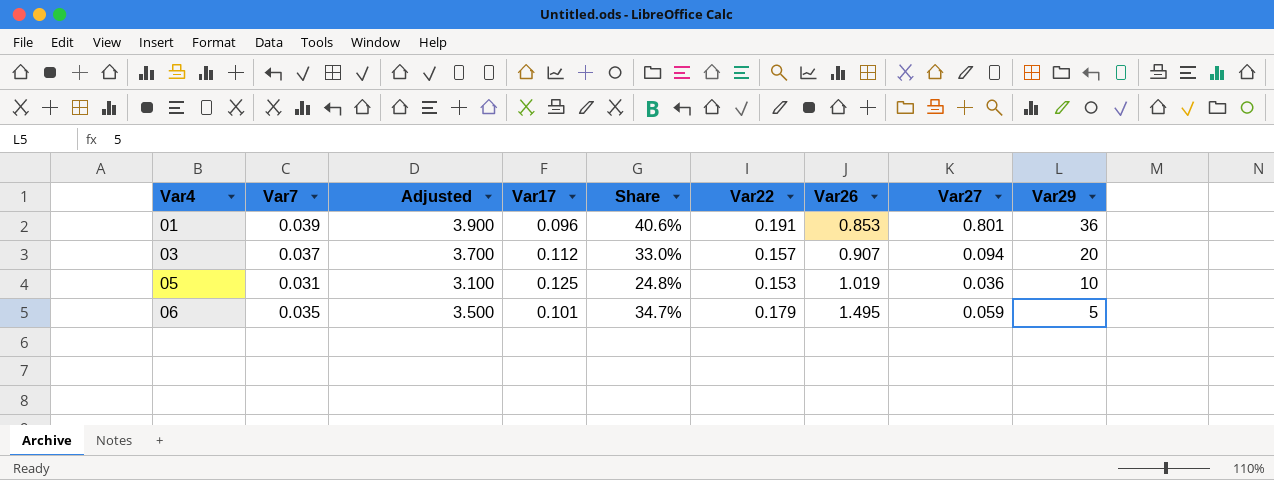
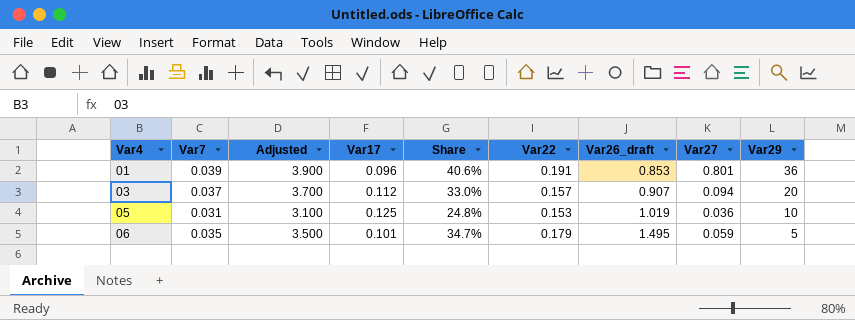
column name: Var26 -> Var26_draft

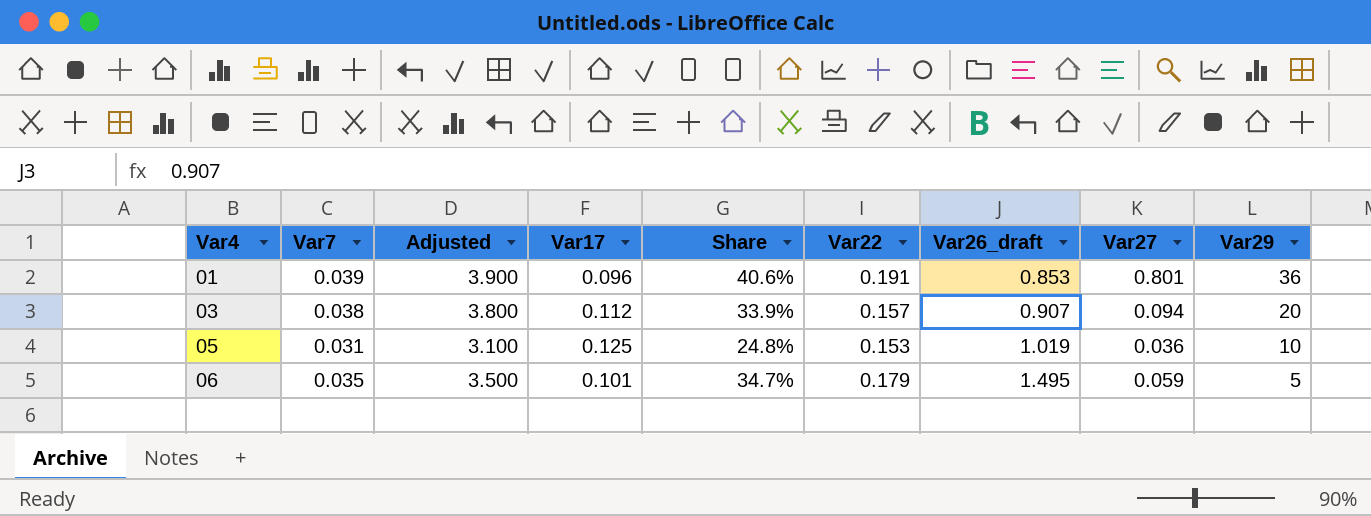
03 | Var7: 0.037 -> 0.038
03 | Adjusted: 3.700 -> 3.800
03 | Share: 33.0% -> 33.9%

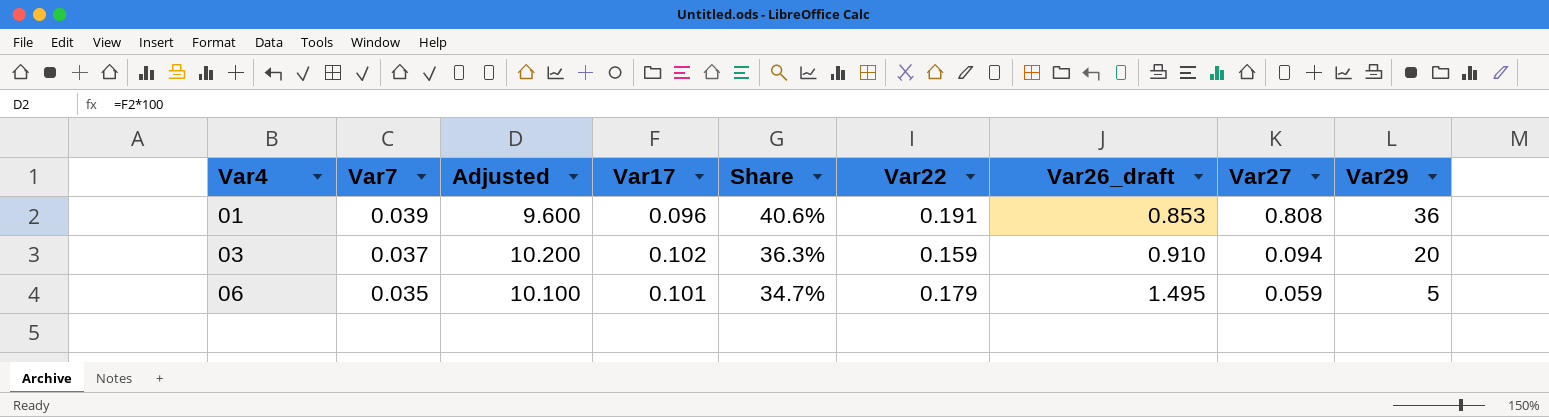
column Adjusted | formula: [Var7] * 100 -> [Var17] * 100
row 05: 0.031 | 3.100 | 0.125 | 24.8% | 0.153 | 1.019 | 0.036 | 10 -> none
01 | Var27: 0.801 -> 0.808
03 | Var7: 0.038 -> 0.037
03 | Var17: 0.112 -> 0.102
03 | Share: 33.9% -> 36.3%
03 | Var22: 0.157 -> 0.159
03 | Var26_draft: 0.907 -> 0.910

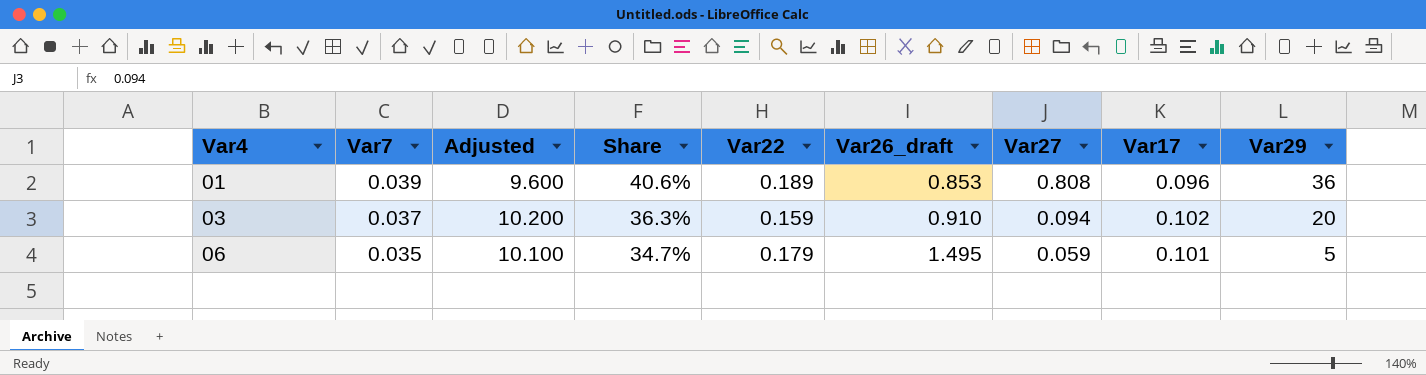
column Var17 | position: 4 -> 8
01 | Var22: 0.191 -> 0.189

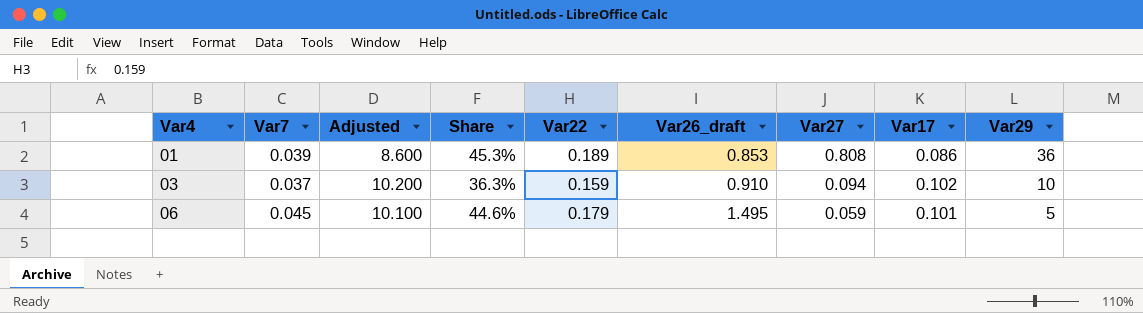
01 | Adjusted: 9.600 -> 8.600
01 | Share: 40.6% -> 45.3%
01 | Var17: 0.096 -> 0.086
03 | Var29: 20 -> 10
06 | Var7: 0.035 -> 0.045
06 | Share: 34.7% -> 44.6%

